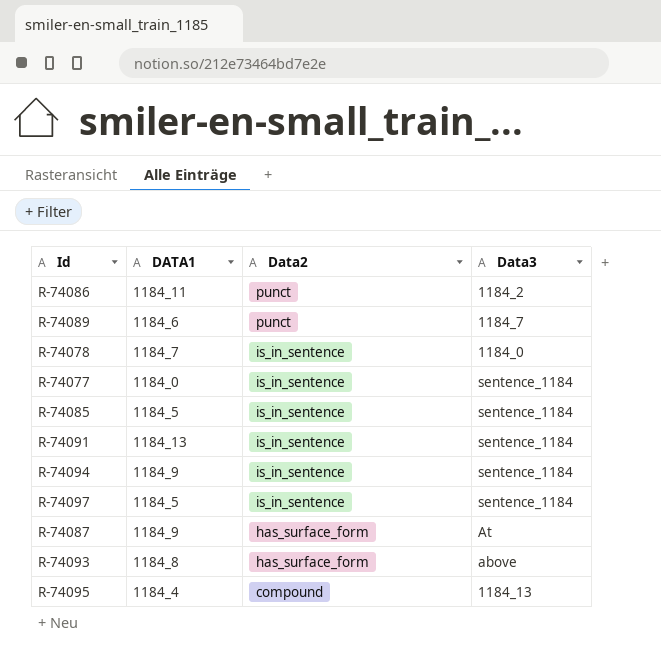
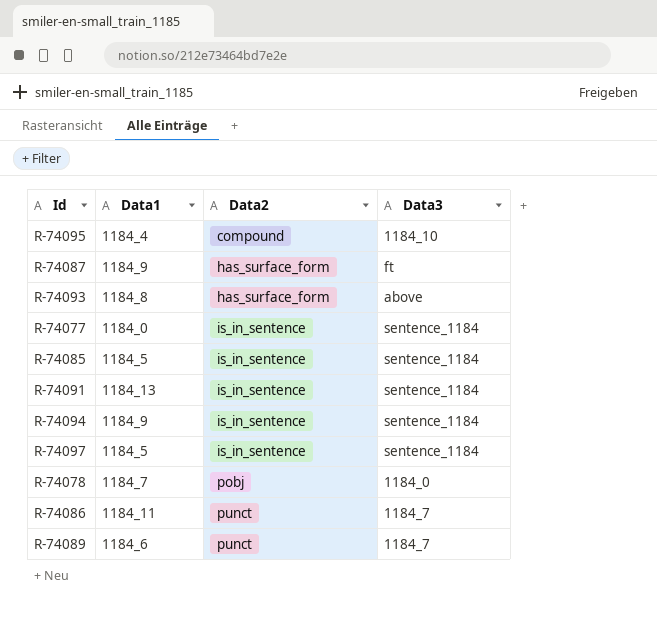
row order: Data2 descending -> Data2 ascending
column name: DATA1 -> Data1
R-74095 | Data3: 1184_13 -> 1184_10
R-74087 | Data3: At -> ft
R-74078 | Data2: is_in_sentence -> pobj
R-74086 | Data3: 1184_2 -> 1184_7

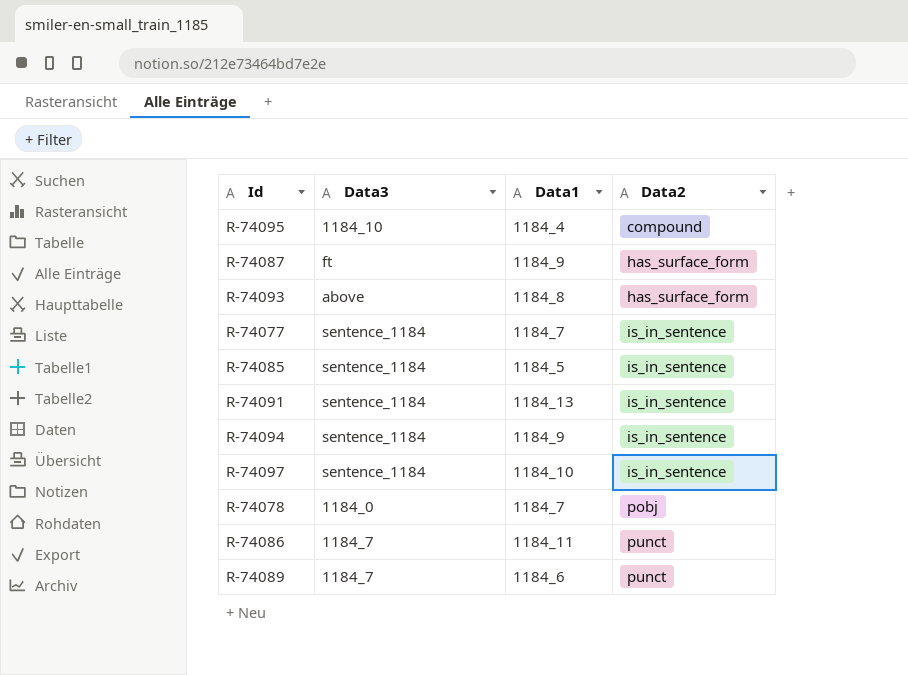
column Data3 | position: 4 -> 2
R-74077 | Data1: 1184_0 -> 1184_7
R-74097 | Data1: 1184_5 -> 1184_10

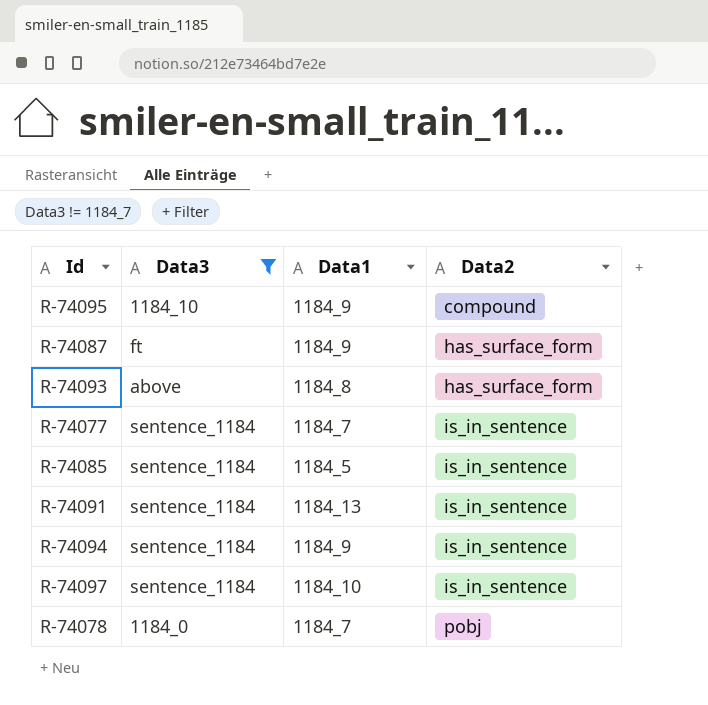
filter: none -> Data3 != 1184_7
R-74095 | Data1: 1184_4 -> 1184_9

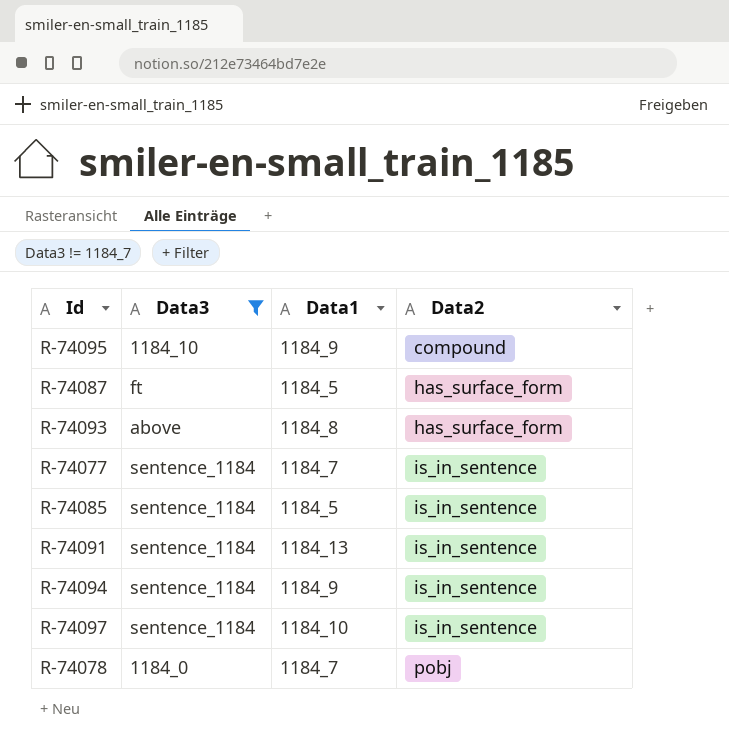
R-74087 | Data1: 1184_9 -> 1184_5

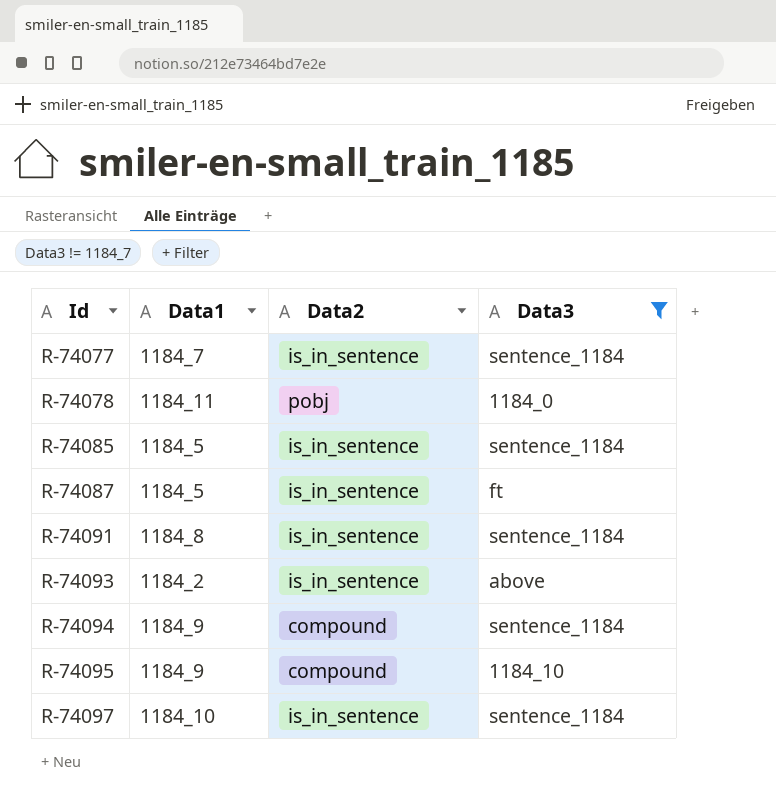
row order: Data2 ascending -> Id ascending
column Data3 | position: 2 -> 4
R-74078 | Data1: 1184_7 -> 1184_11
R-74087 | Data2: has_surface_form -> is_in_sentence
R-74091 | Data1: 1184_13 -> 1184_8
R-74093 | Data1: 1184_8 -> 1184_2
R-74093 | Data2: has_surface_form -> is_in_sentence
R-74094 | Data2: is_in_sentence -> compound

